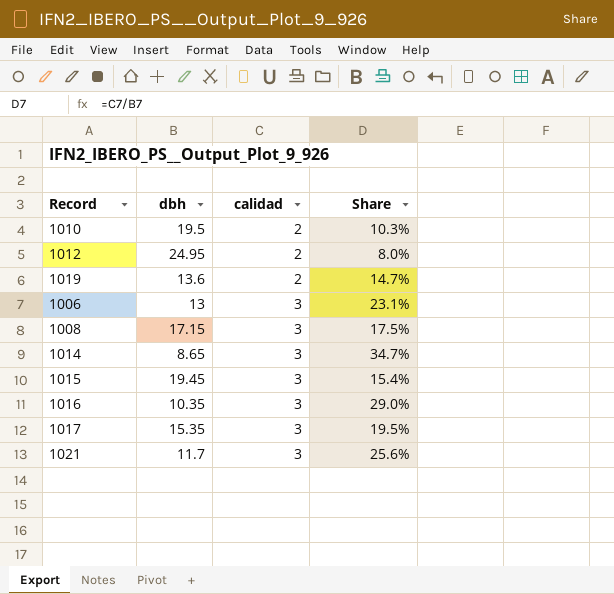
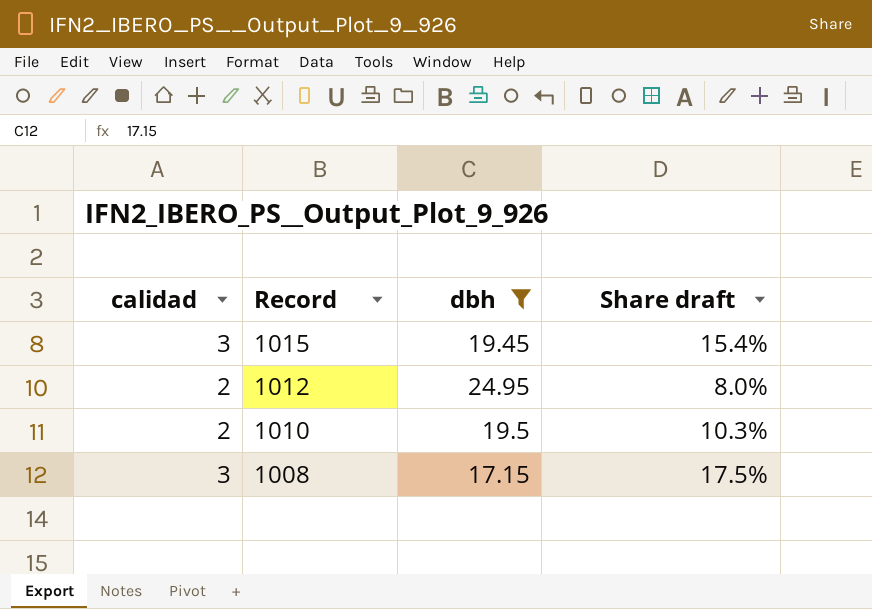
filter: none -> dbh >= 17.15
row order: calidad ascending -> Record descending
column calidad | position: 3 -> 1
column name: Share -> Share draft

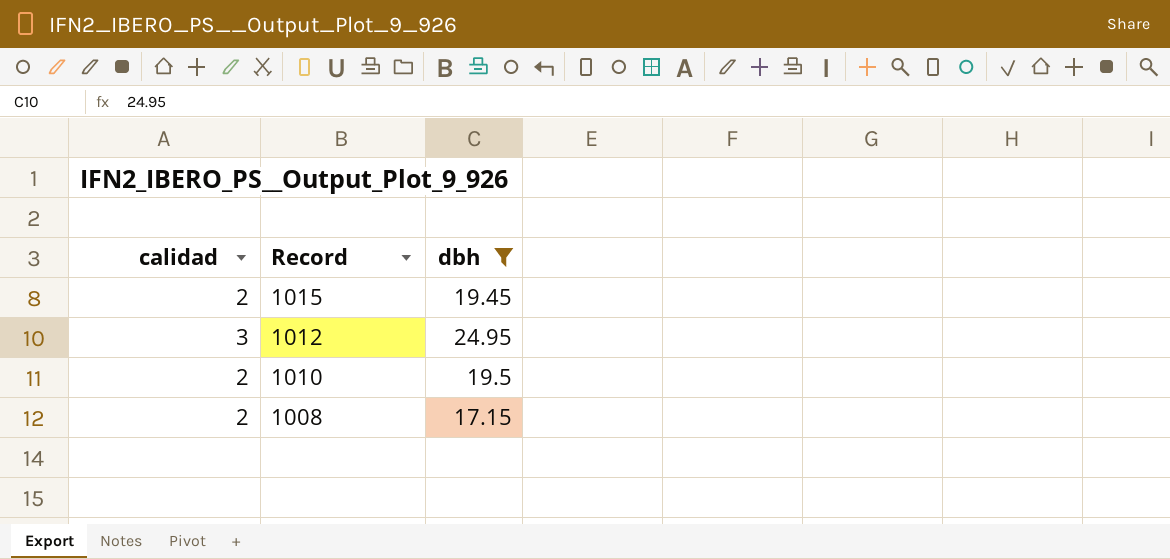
column Share draft | formula: [calidad] / [dbh] -> none
1015 | calidad: 3 -> 2
1012 | calidad: 2 -> 3
1008 | calidad: 3 -> 2

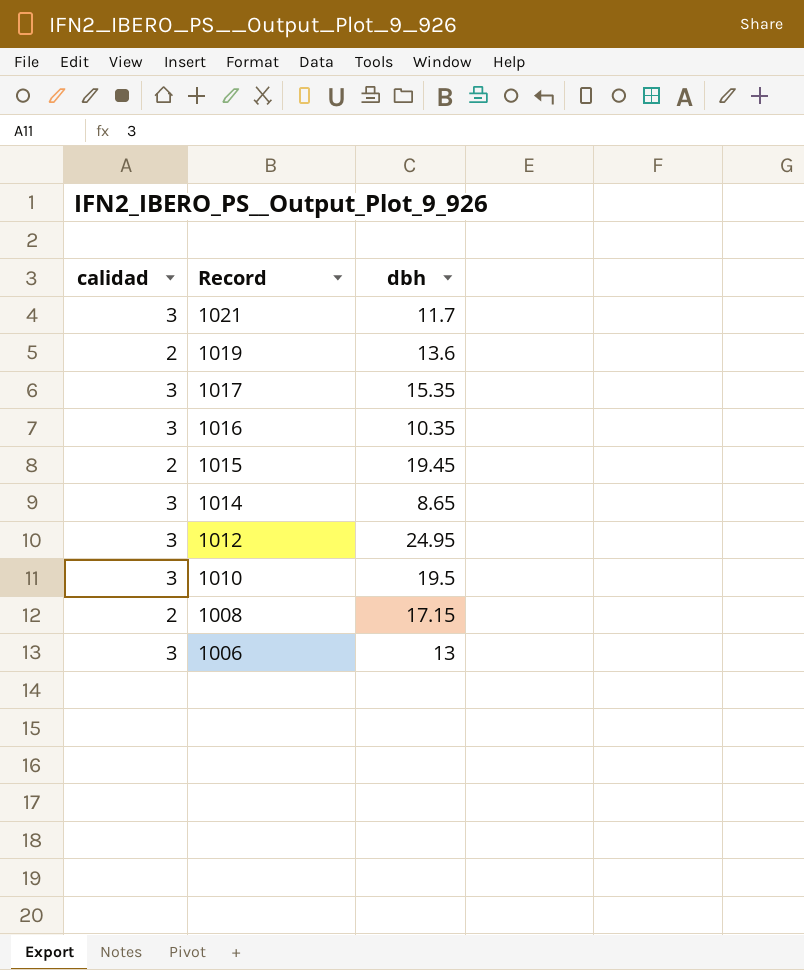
filter: dbh >= 17.15 -> none
1010 | calidad: 2 -> 3

